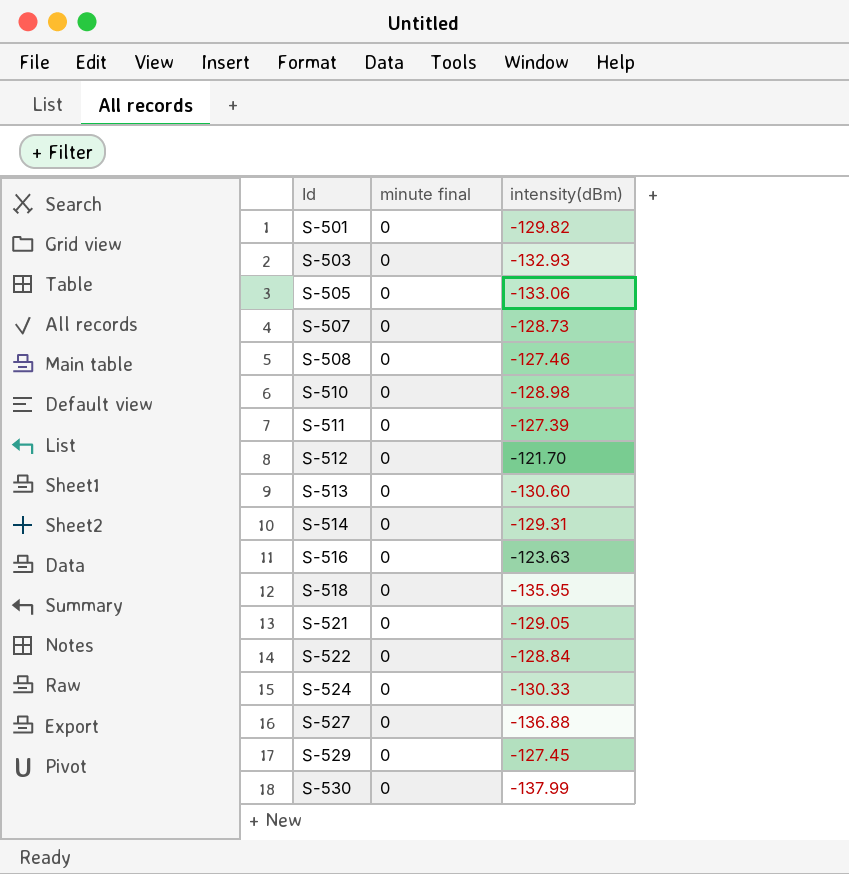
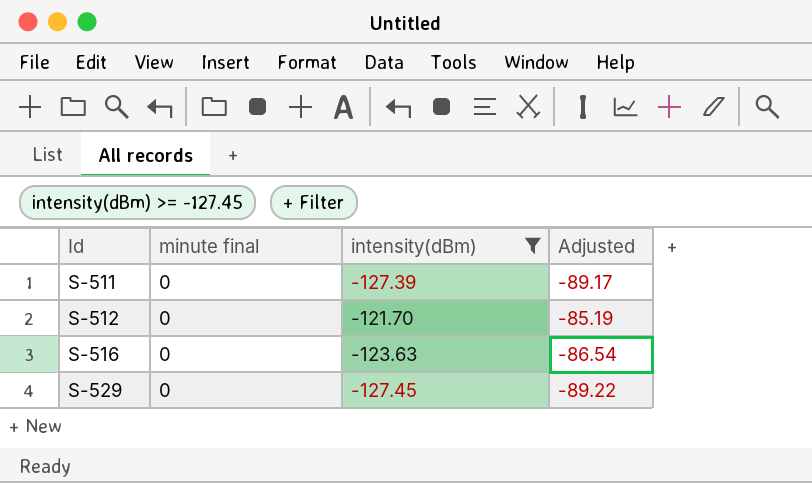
filter: none -> intensity(dBm) >= -127.45
column Adjusted | formula: none -> [intensity(dBm)] * 0.7

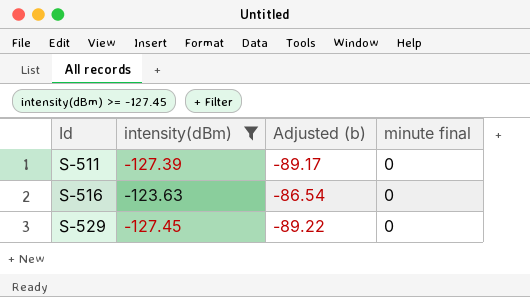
column name: Adjusted -> Adjusted (b)
column minute final | position: 2 -> 4
row S-512: 0 | -121.70 | -85.19 -> none

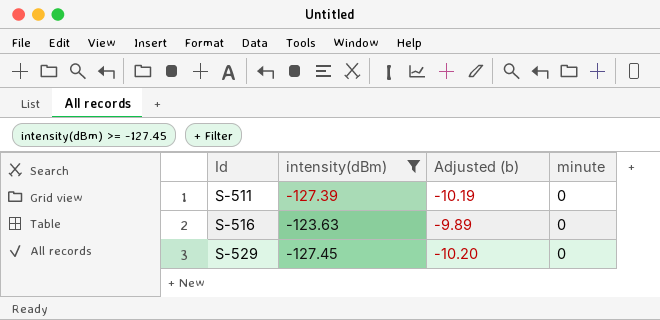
column Adjusted (b) | formula: [intensity(dBm)] * 0.7 -> [intensity(dBm)] * 0.08
column name: minute final -> minute

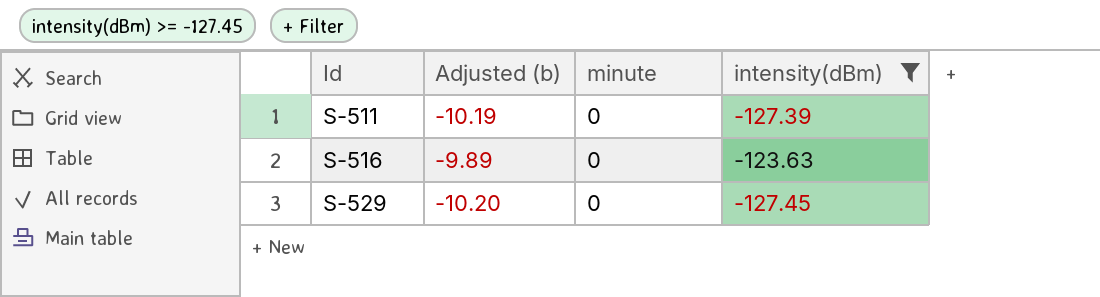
column intensity(dBm) | position: 2 -> 4

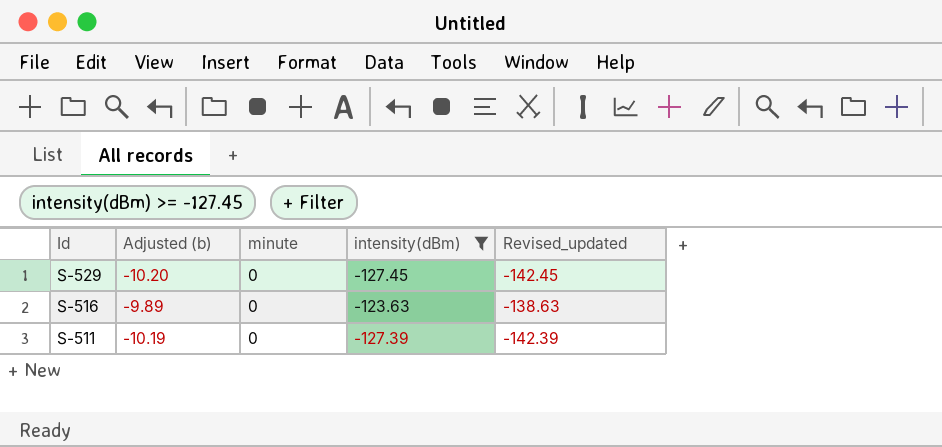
row order: Id ascending -> Id descending
column Revised_updated | formula: none -> [intensity(dBm)] - 15

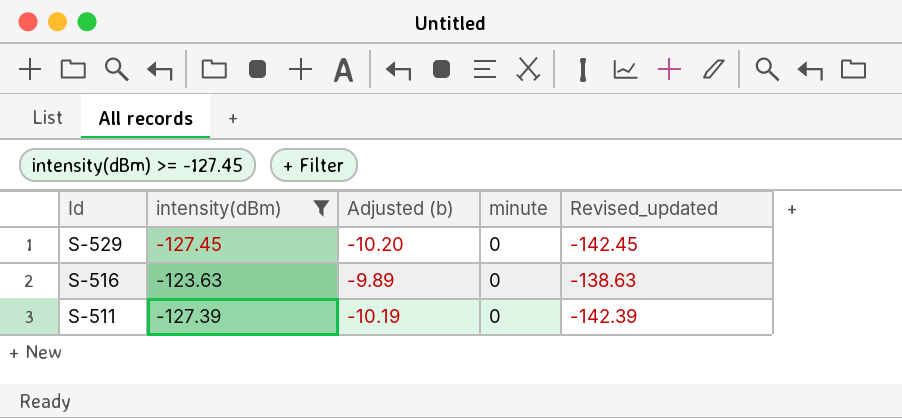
column intensity(dBm) | position: 4 -> 2

